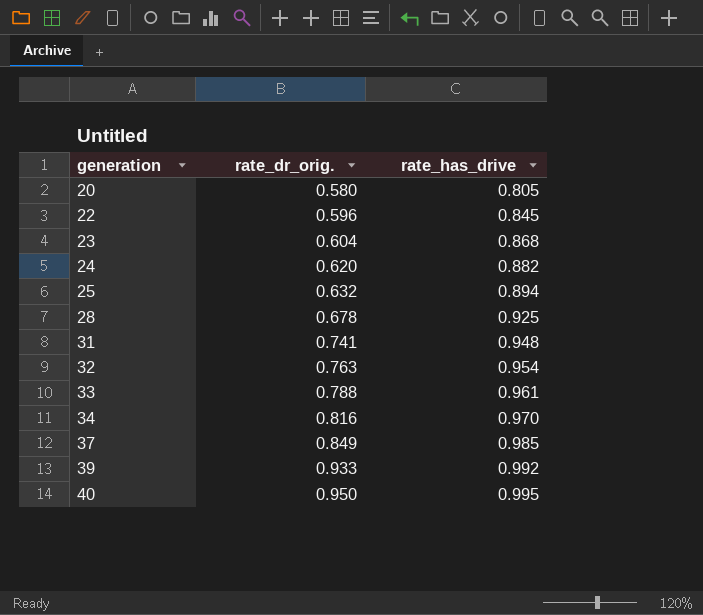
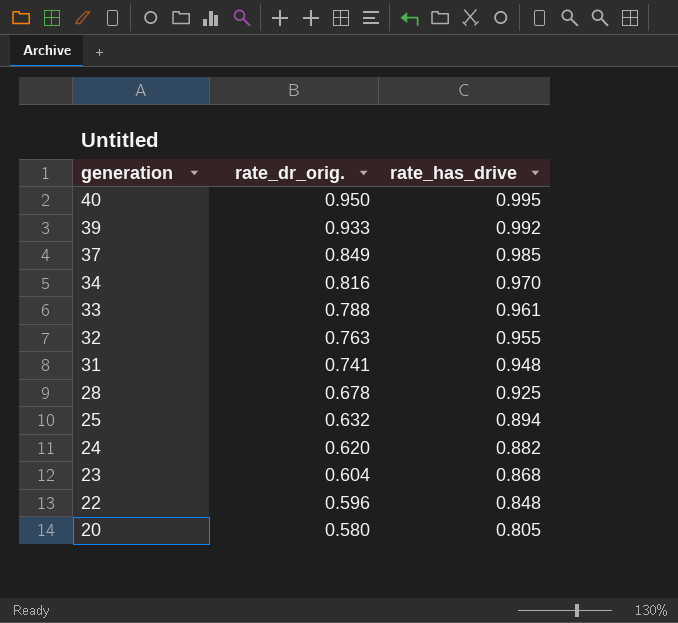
row order: generation ascending -> generation descending
32 | rate_has_drive: 0.954 -> 0.955
22 | rate_has_drive: 0.845 -> 0.848

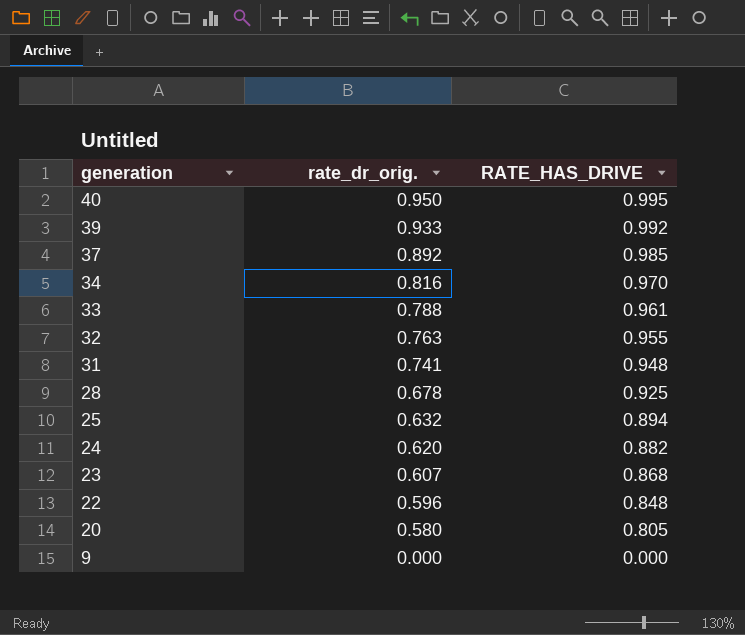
column name: rate_has_drive -> RATE_HAS_DRIVE
37 | rate_dr_orig.: 0.849 -> 0.892
23 | rate_dr_orig.: 0.604 -> 0.607
row 9: none -> 0.000 | 0.000

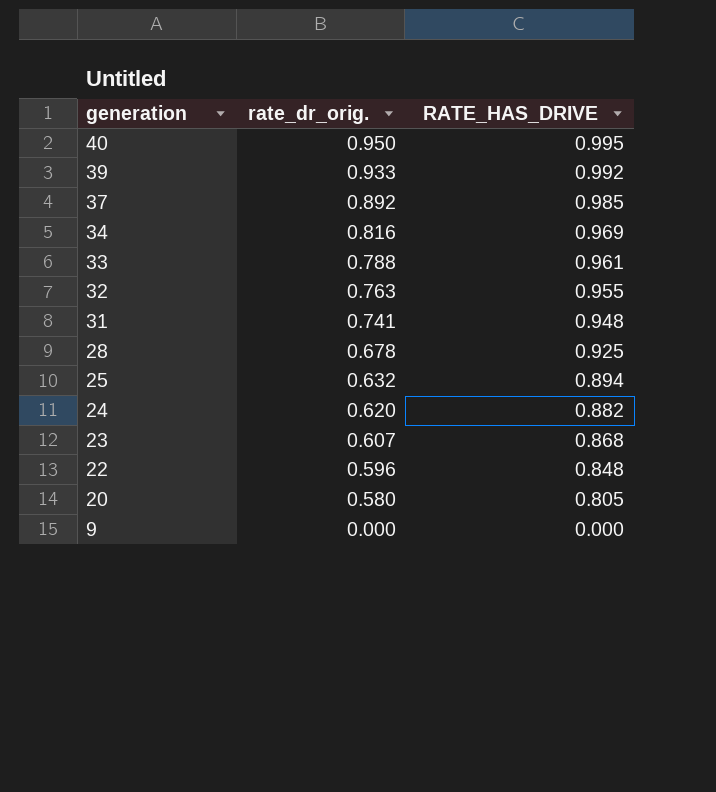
34 | RATE_HAS_DRIVE: 0.970 -> 0.969

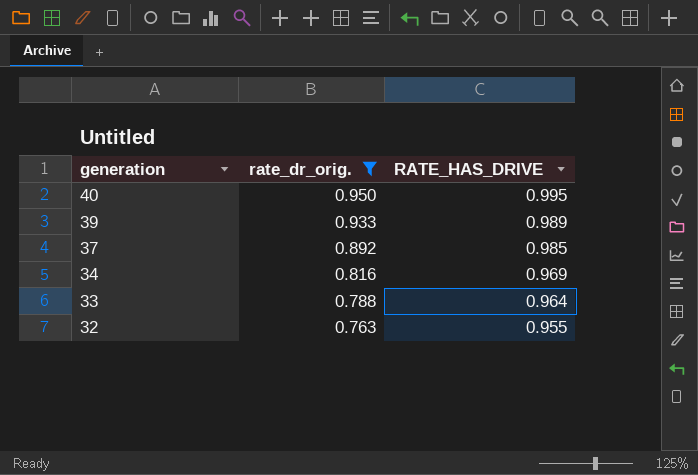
filter: none -> rate_dr_orig. >= 0.763
39 | RATE_HAS_DRIVE: 0.992 -> 0.989
33 | RATE_HAS_DRIVE: 0.961 -> 0.964

